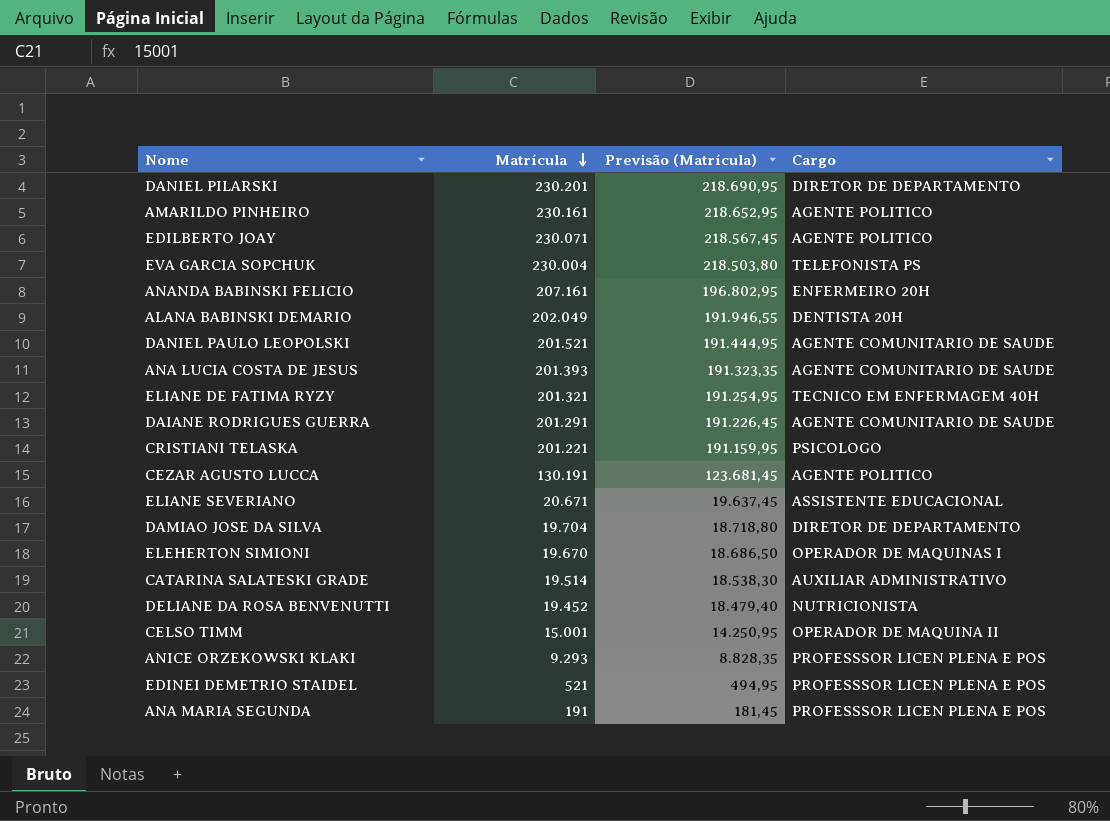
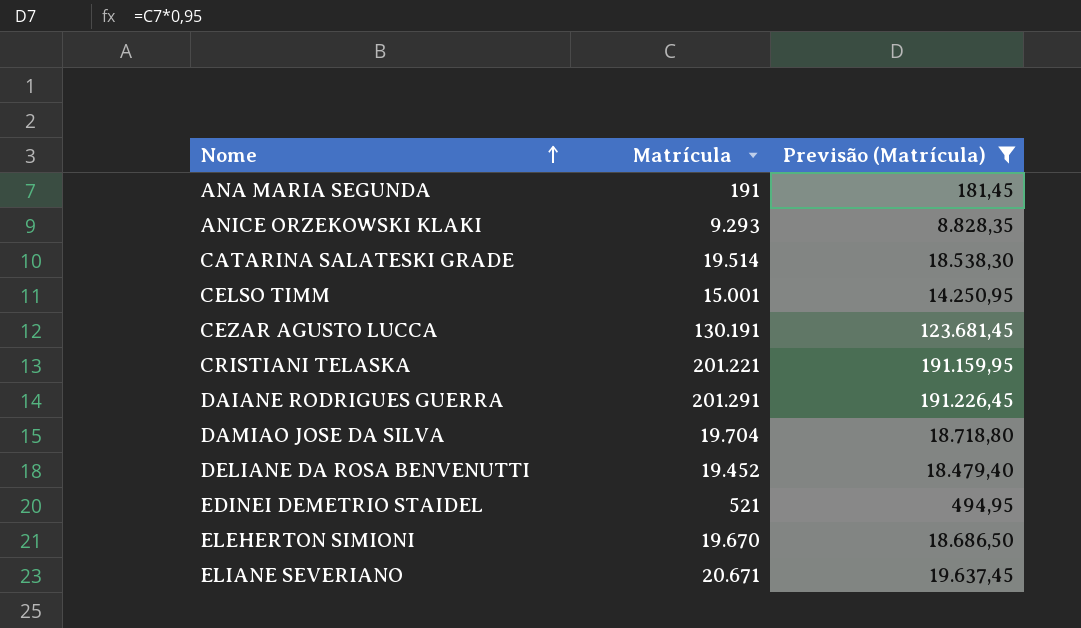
filter: none -> Previsão (Matrícula) <= 191.226,45
row order: Matrícula descending -> Nome ascending
column Cargo | position: 4 -> none

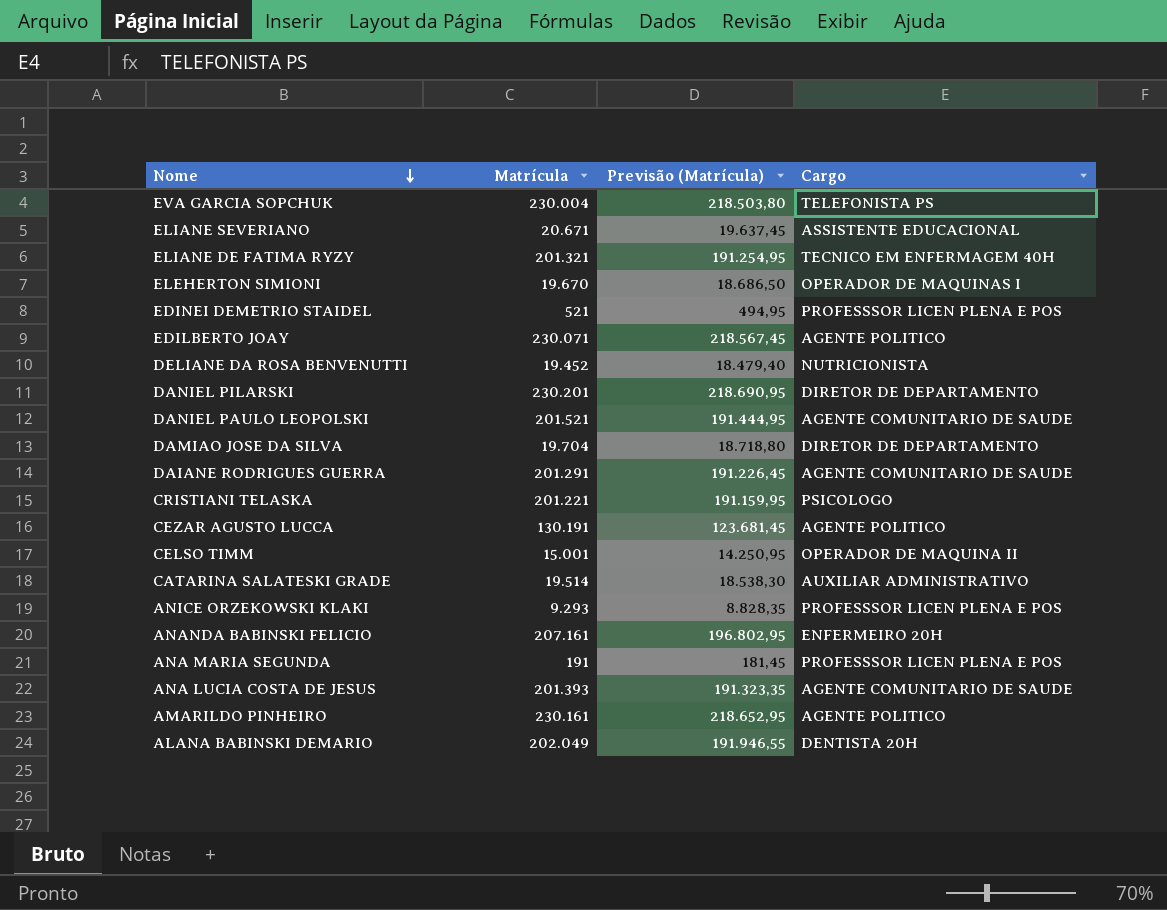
filter: Previsão (Matrícula) <= 191.226,45 -> none
row order: Nome ascending -> Nome descending
column Cargo | position: none -> 4

